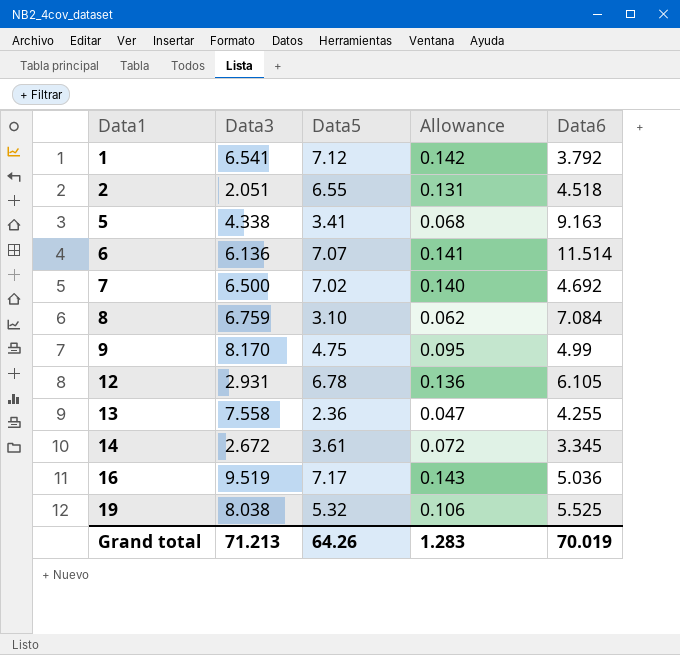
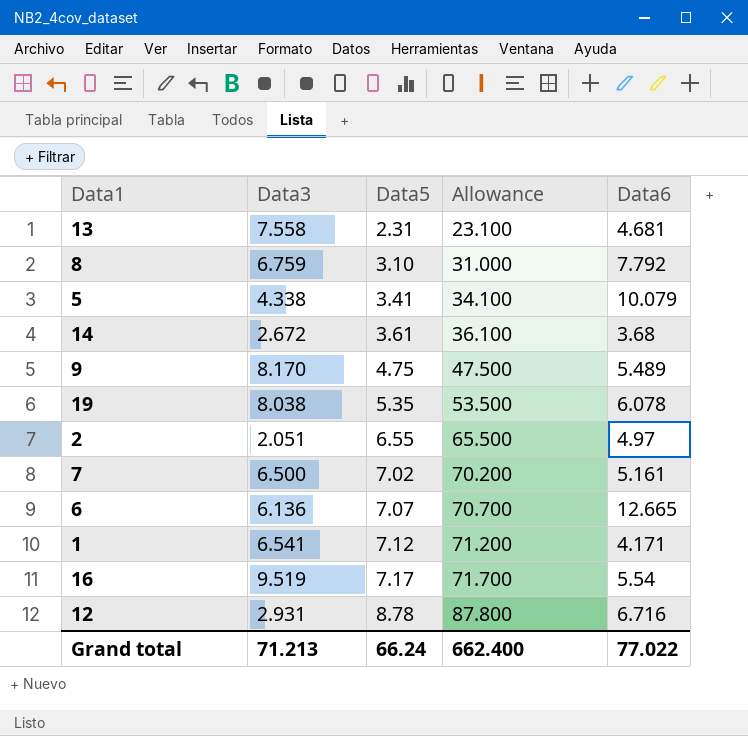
row order: Data1 ascending -> Data5 ascending
column Allowance | formula: [Data5] * 0.02 -> [Data5] * 10
13 | Data5: 2.36 -> 2.31
13 | Data6: 4.255 -> 4.681
8 | Data6: 7.084 -> 7.792
5 | Data6: 9.163 -> 10.079
14 | Data6: 3.345 -> 3.68
9 | Data6: 4.99 -> 5.489
19 | Data5: 5.32 -> 5.35
19 | Data6: 5.525 -> 6.078
2 | Data6: 4.518 -> 4.97
7 | Data6: 4.692 -> 5.161
6 | Data6: 11.514 -> 12.665
1 | Data6: 3.792 -> 4.171
16 | Data6: 5.036 -> 5.54
12 | Data5: 6.78 -> 8.78
12 | Data6: 6.105 -> 6.716
Grand total | Data5: 64.26 -> 66.24
Grand total | Allowance: 1.283 -> 662.400
Grand total | Data6: 70.019 -> 77.022

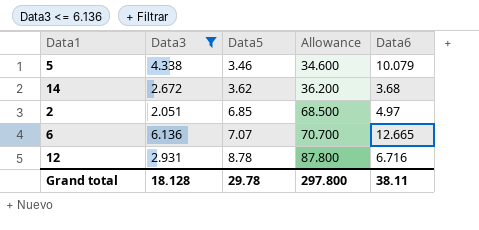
filter: none -> Data3 <= 6.136
5 | Data5: 3.41 -> 3.46
5 | Allowance: 34.100 -> 34.600
14 | Data5: 3.61 -> 3.62
14 | Allowance: 36.100 -> 36.200
2 | Data5: 6.55 -> 6.85
2 | Allowance: 65.500 -> 68.500
Grand total | Data3: 71.213 -> 18.128
Grand total | Data5: 66.24 -> 29.78
Grand total | Allowance: 662.400 -> 297.800
Grand total | Data6: 77.022 -> 38.11

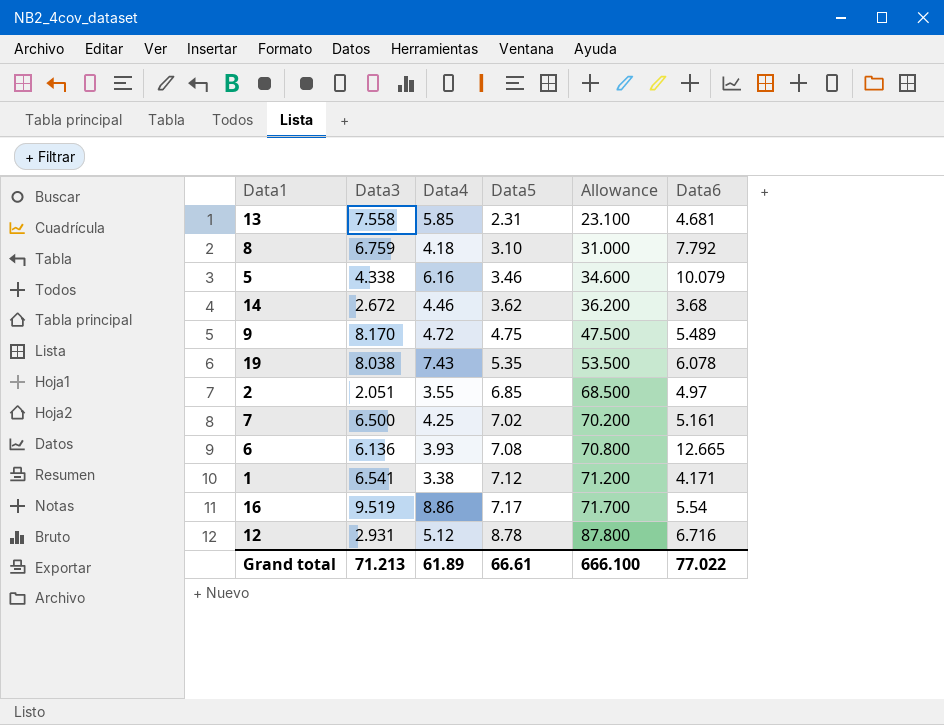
filter: Data3 <= 6.136 -> none
column Data4 | position: none -> 3
6 | Data5: 7.07 -> 7.08
6 | Allowance: 70.700 -> 70.800
Grand total | Data3: 18.128 -> 71.213
Grand total | Data5: 29.78 -> 66.61
Grand total | Allowance: 297.800 -> 666.100
Grand total | Data6: 38.11 -> 77.022

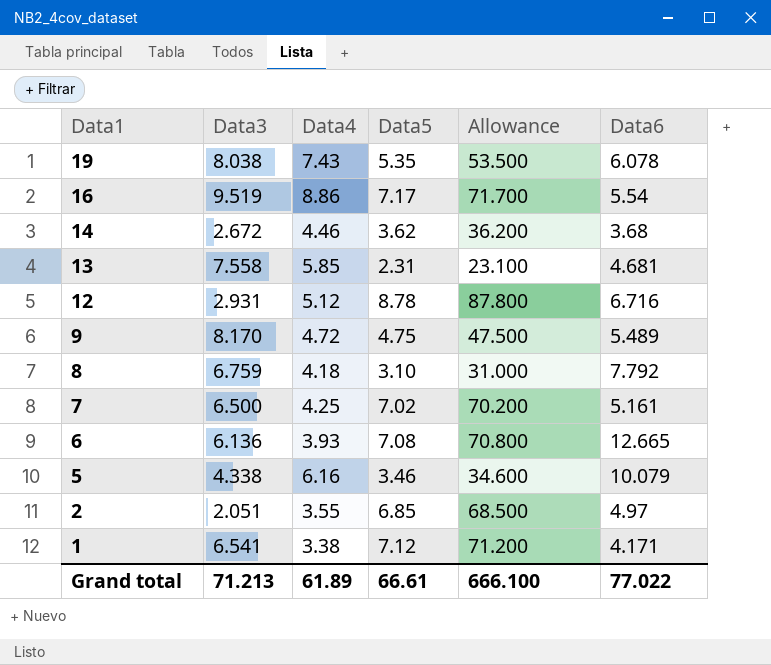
row order: Data5 ascending -> Data1 descending

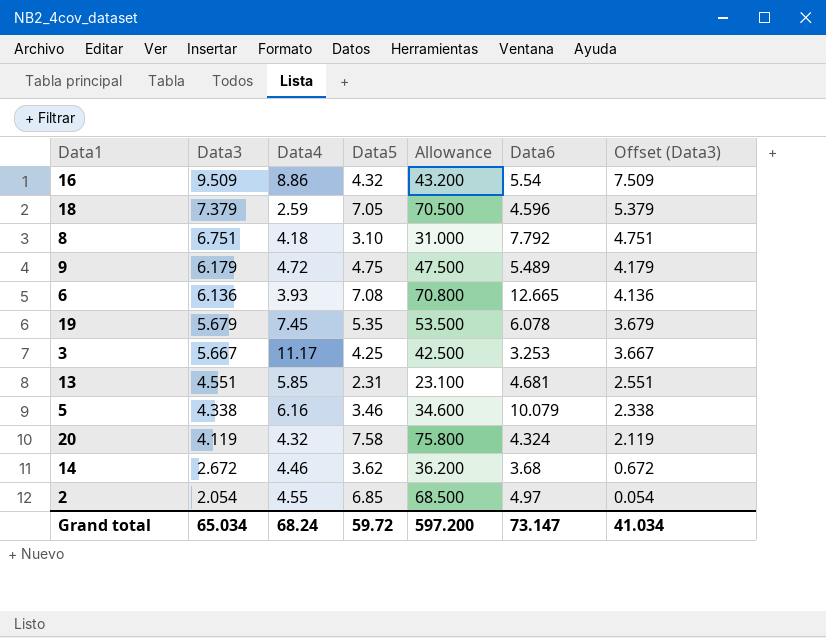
row order: Data1 descending -> Data3 descending
column Offset (Data3) | formula: none -> [Data3] - 2
row 12: 2.931 | 5.12 | 8.78 | 87.800 | 6.716 -> none
row 7: 6.500 | 4.25 | 7.02 | 70.200 | 5.161 -> none
row 1: 6.541 | 3.38 | 7.12 | 71.200 | 4.171 -> none
16 | Data3: 9.519 -> 9.509
16 | Data5: 7.17 -> 4.32
16 | Allowance: 71.700 -> 43.200
row 18: none -> 7.379 | 2.59 | 7.05 | 70.500 | 4.596 | 5.379
8 | Data3: 6.759 -> 6.751
9 | Data3: 8.170 -> 6.179
19 | Data3: 8.038 -> 5.679
19 | Data4: 7.43 -> 7.45
row 3: none -> 5.667 | 11.17 | 4.25 | 42.500 | 3.253 | 3.667
13 | Data3: 7.558 -> 4.551
row 20: none -> 4.119 | 4.32 | 7.58 | 75.800 | 4.324 | 2.119
2 | Data3: 2.051 -> 2.054
2 | Data4: 3.55 -> 4.55
Grand total | Data3: 71.213 -> 65.034
Grand total | Data4: 61.89 -> 68.24
Grand total | Data5: 66.61 -> 59.72
Grand total | Allowance: 666.100 -> 597.200
Grand total | Data6: 77.022 -> 73.147

